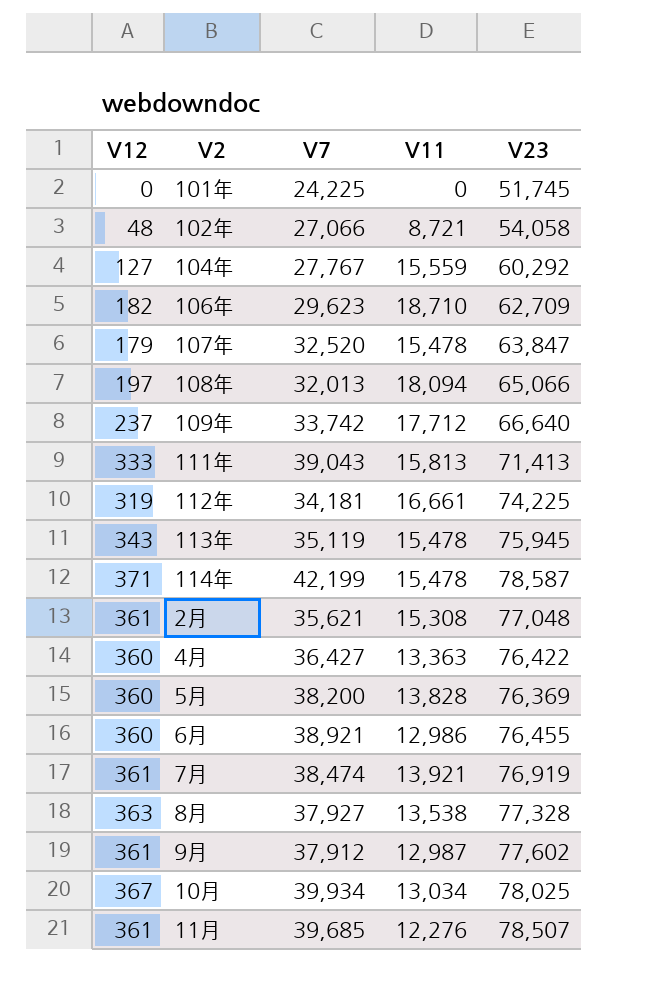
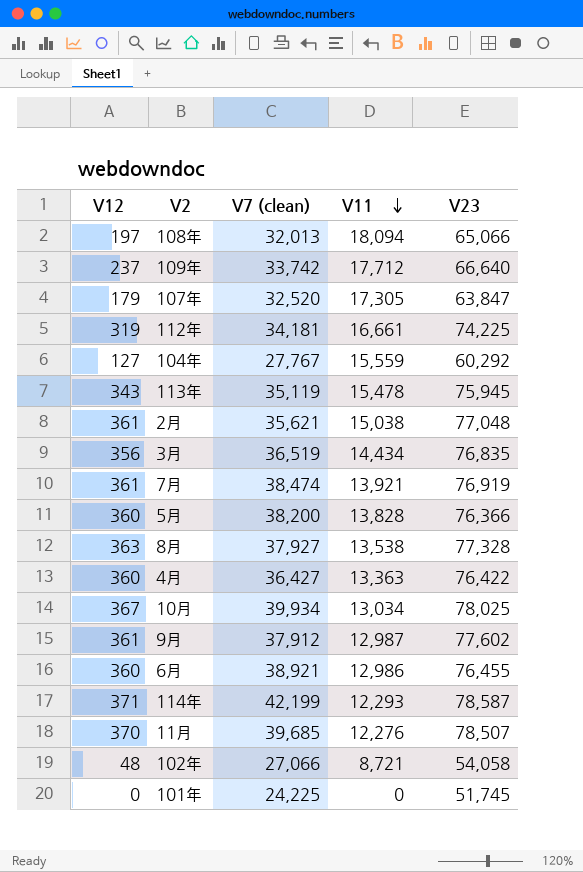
row order: none -> V11 descending
column name: V7 -> V7 (clean)
row 106年: 182 | 29,623 | 18,710 | 62,709 -> none
row 111年: 333 | 39,043 | 15,813 | 71,413 -> none
107年 | V11: 15,478 -> 17,305
2月 | V11: 15,308 -> 15,038
row 3月: none -> 356 | 36,519 | 14,434 | 76,835
5月 | V23: 76,369 -> 76,366
114年 | V11: 15,478 -> 12,293
11月 | V12: 361 -> 370

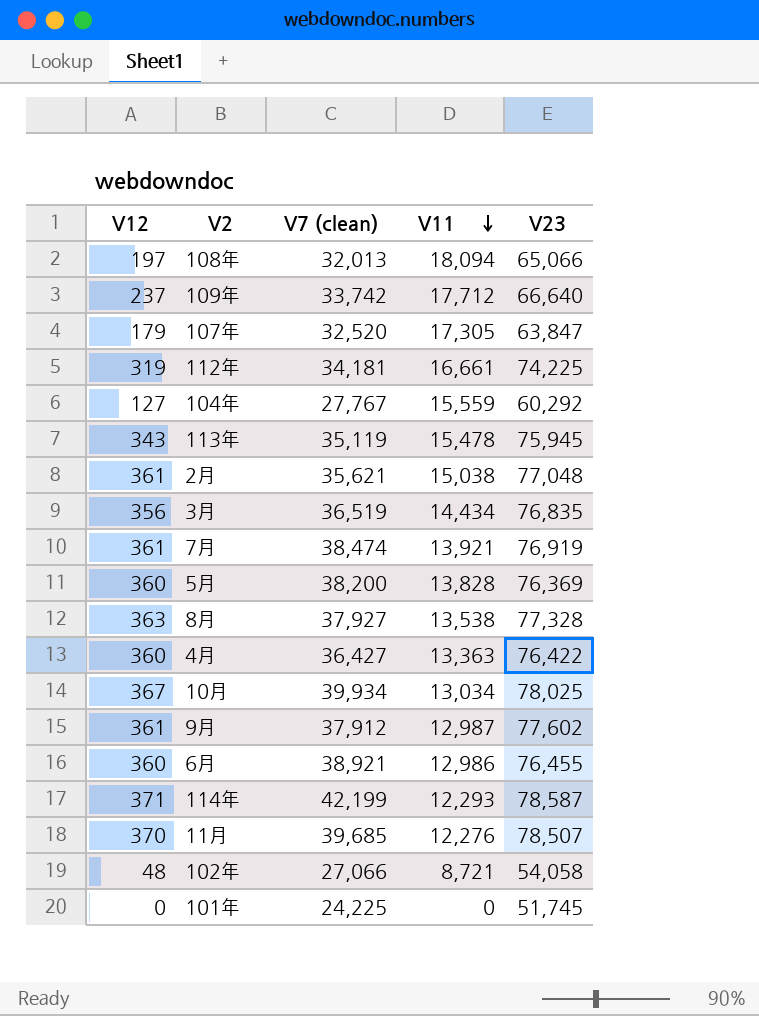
5月 | V23: 76,366 -> 76,369

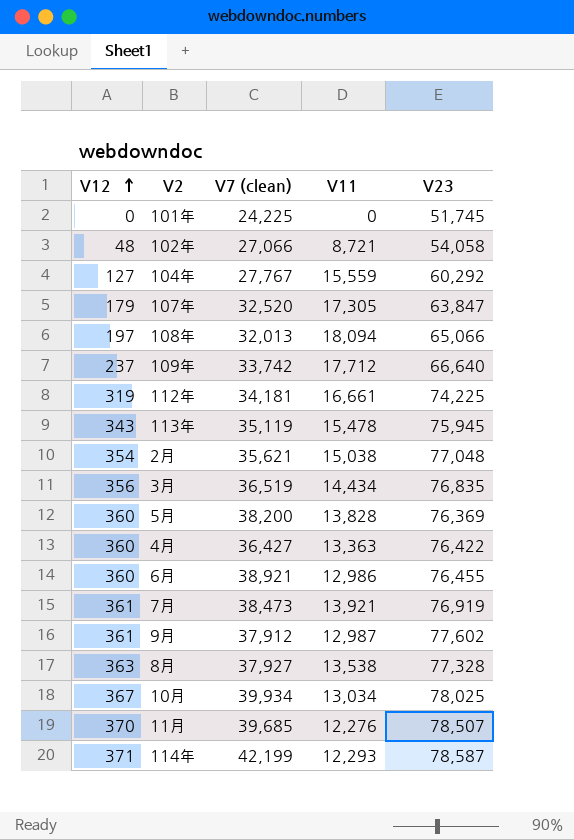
row order: V11 descending -> V12 ascending
2月 | V12: 361 -> 354
7月 | V7 (clean): 38,474 -> 38,473

